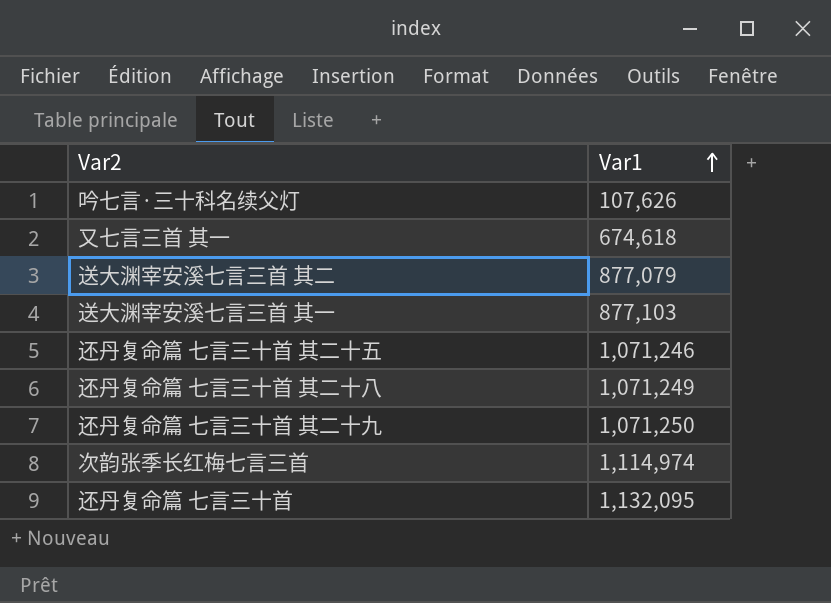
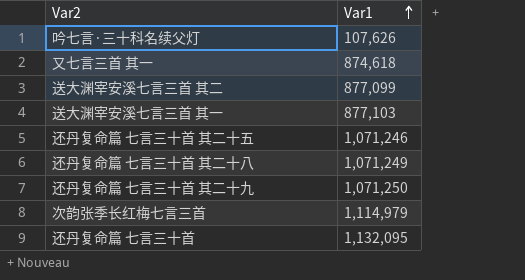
又七言三首 其一 | Var1: 674,618 -> 874,618
送大渊宰安溪七言三首 其二 | Var1: 877,079 -> 877,099
次韵张季长红梅七言三首 | Var1: 1,114,974 -> 1,114,979

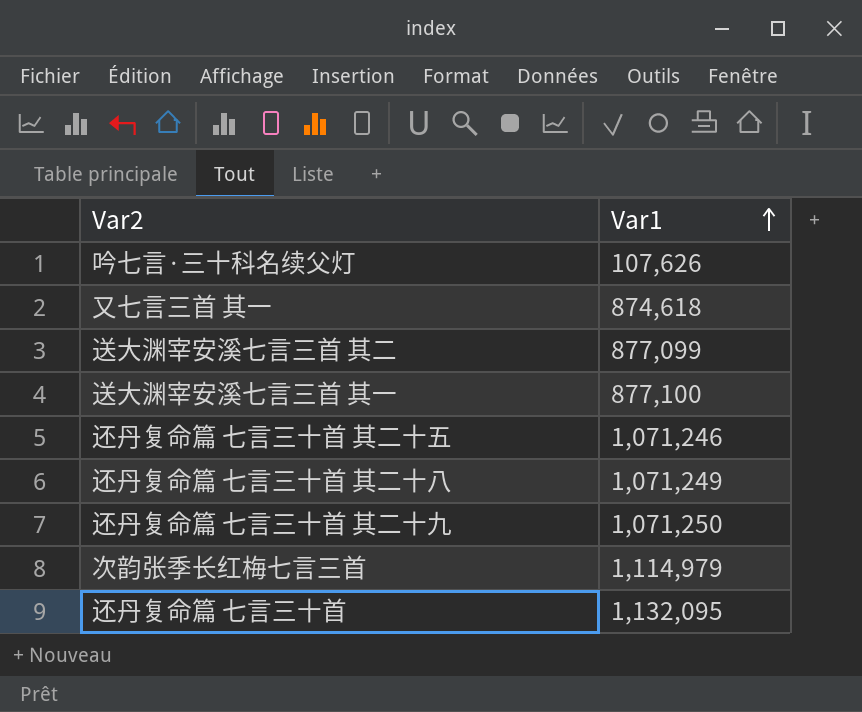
送大渊宰安溪七言三首 其一 | Var1: 877,103 -> 877,100

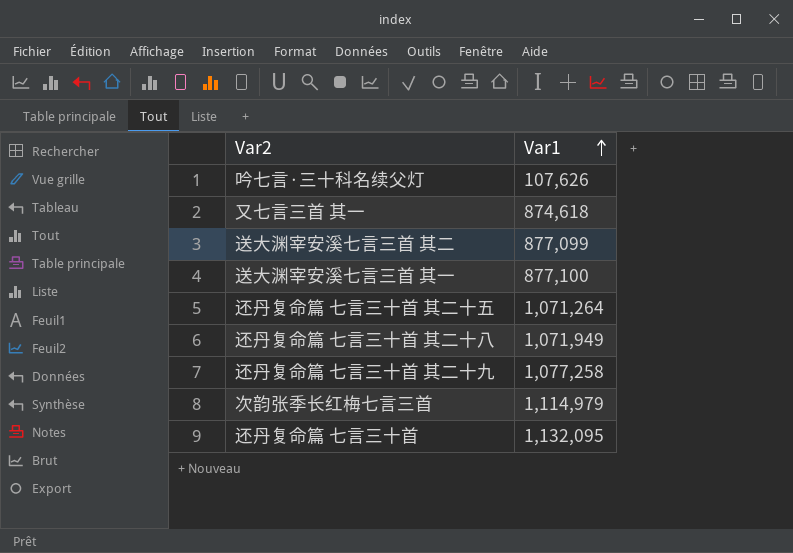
还丹复命篇 七言三十首 其二十五 | Var1: 1,071,246 -> 1,071,264
还丹复命篇 七言三十首 其二十八 | Var1: 1,071,249 -> 1,071,949
还丹复命篇 七言三十首 其二十九 | Var1: 1,071,250 -> 1,077,258

